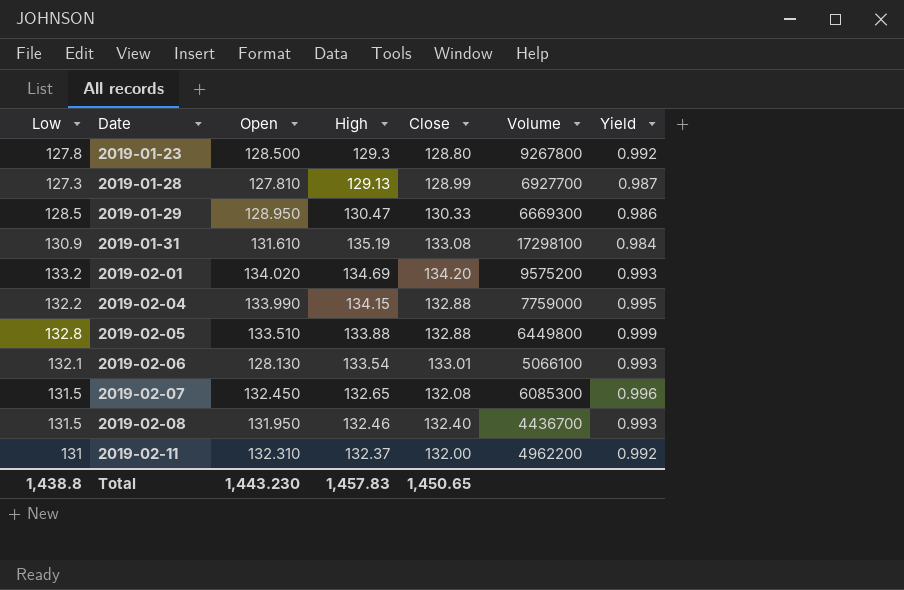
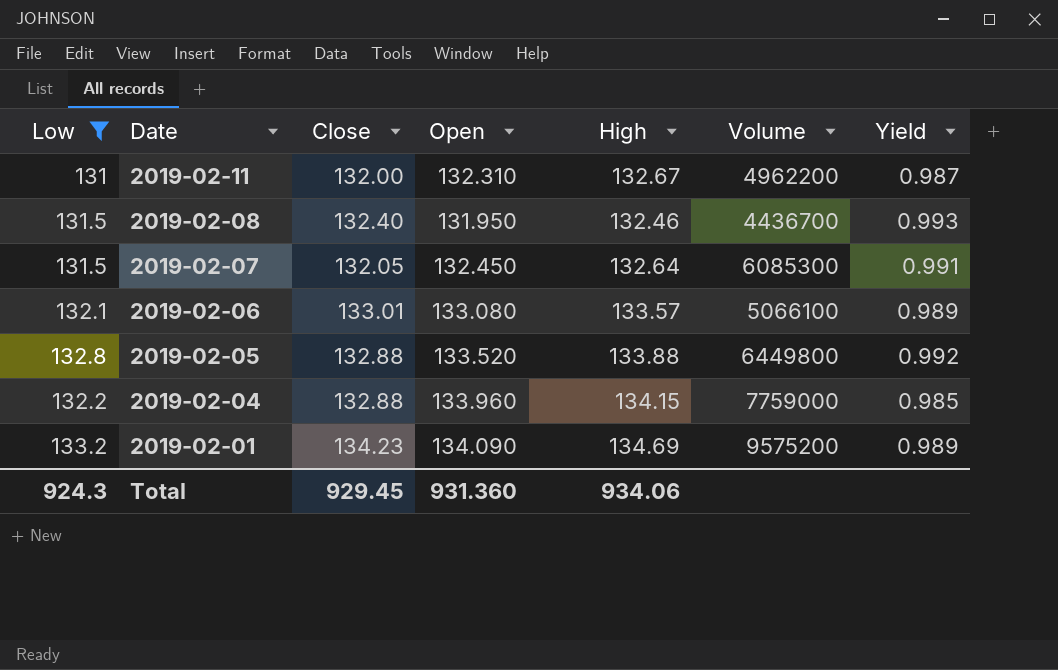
filter: none -> Low >= 131
row order: Date ascending -> Date descending
column Close | position: 5 -> 3
column Yield | formula: [Low] / [Close] -> [Low] / [High]
2019-02-11 | High: 132.37 -> 132.67
2019-02-07 | Close: 132.08 -> 132.05
2019-02-07 | High: 132.65 -> 132.64
2019-02-06 | Open: 128.130 -> 133.080
2019-02-06 | High: 133.54 -> 133.57
2019-02-05 | Open: 133.510 -> 133.520
2019-02-04 | Open: 133.990 -> 133.960
2019-02-01 | Close: 134.20 -> 134.23
2019-02-01 | Open: 134.020 -> 134.090
Total | Low: 1,438.8 -> 924.3
Total | Close: 1,450.65 -> 929.45
Total | Open: 1,443.230 -> 931.360
Total | High: 1,457.83 -> 934.06

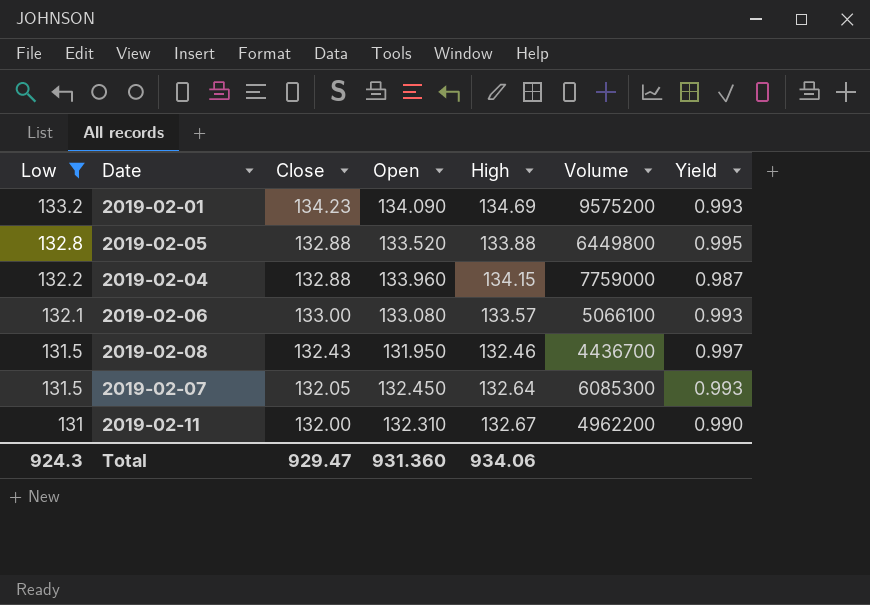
row order: Date descending -> Low descending
column Yield | formula: [Low] / [High] -> [Low] / [Open]
2019-02-06 | Close: 133.01 -> 133.00
2019-02-08 | Close: 132.40 -> 132.43
Total | Close: 929.45 -> 929.47

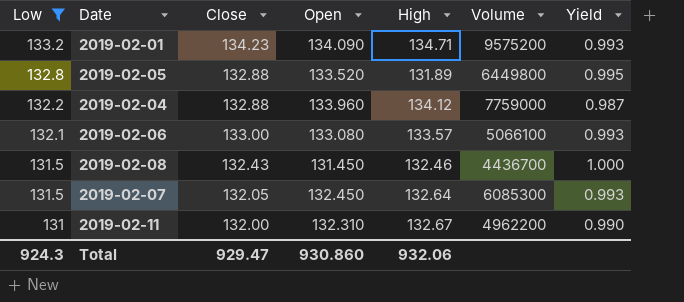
2019-02-01 | High: 134.69 -> 134.71
2019-02-05 | High: 133.88 -> 131.89
2019-02-04 | High: 134.15 -> 134.12
2019-02-08 | Open: 131.950 -> 131.450
2019-02-08 | Yield: 0.997 -> 1.000
Total | Open: 931.360 -> 930.860
Total | High: 934.06 -> 932.06

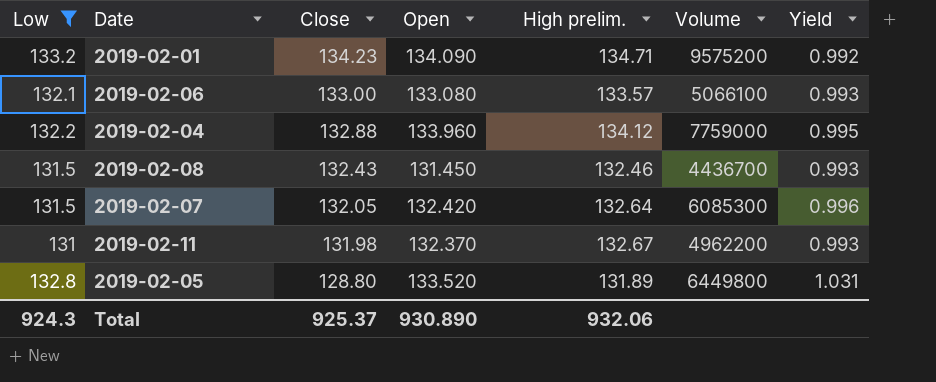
row order: Low descending -> Close descending
column name: High -> High prelim.
column Yield | formula: [Low] / [Open] -> [Low] / [Close]
2019-02-07 | Open: 132.450 -> 132.420
2019-02-11 | Close: 132.00 -> 131.98
2019-02-11 | Open: 132.310 -> 132.370
2019-02-05 | Close: 132.88 -> 128.80
Total | Close: 929.47 -> 925.37
Total | Open: 930.860 -> 930.890

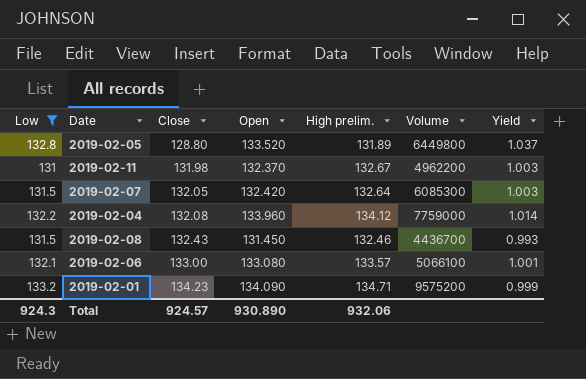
row order: Close descending -> Close ascending
column Yield | formula: [Low] / [Close] -> [Open] / [Close]
2019-02-04 | Close: 132.88 -> 132.08
Total | Close: 925.37 -> 924.57

